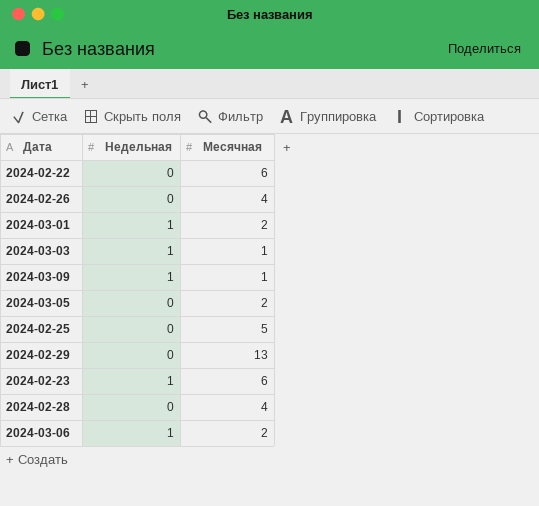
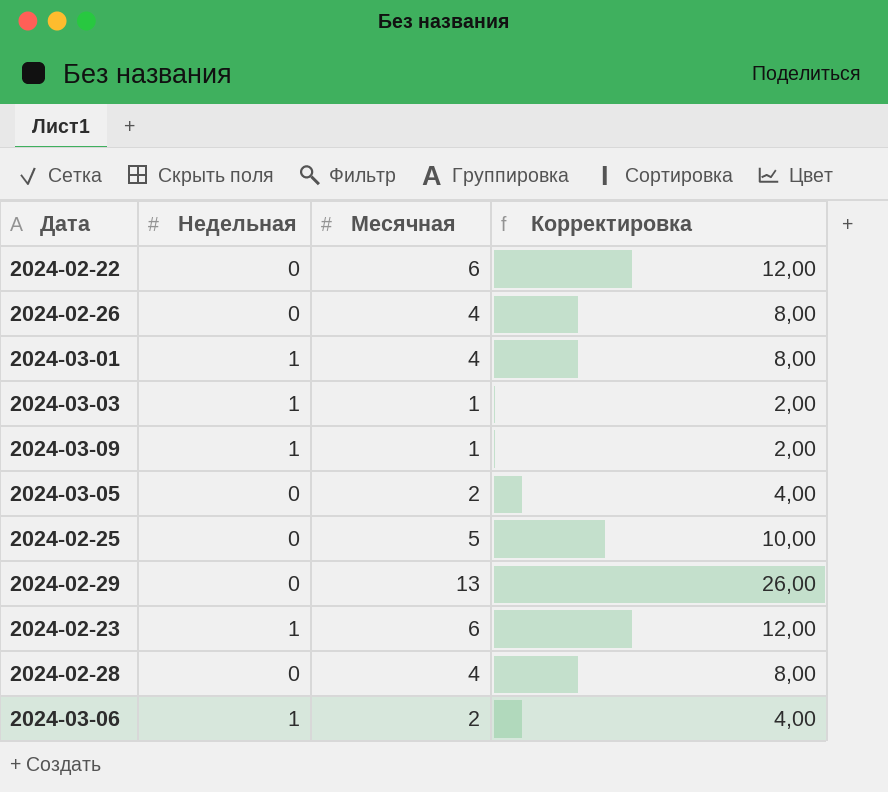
column Корректировка | formula: none -> [Месячная] * 2
2024-03-01 | Месячная: 2 -> 4

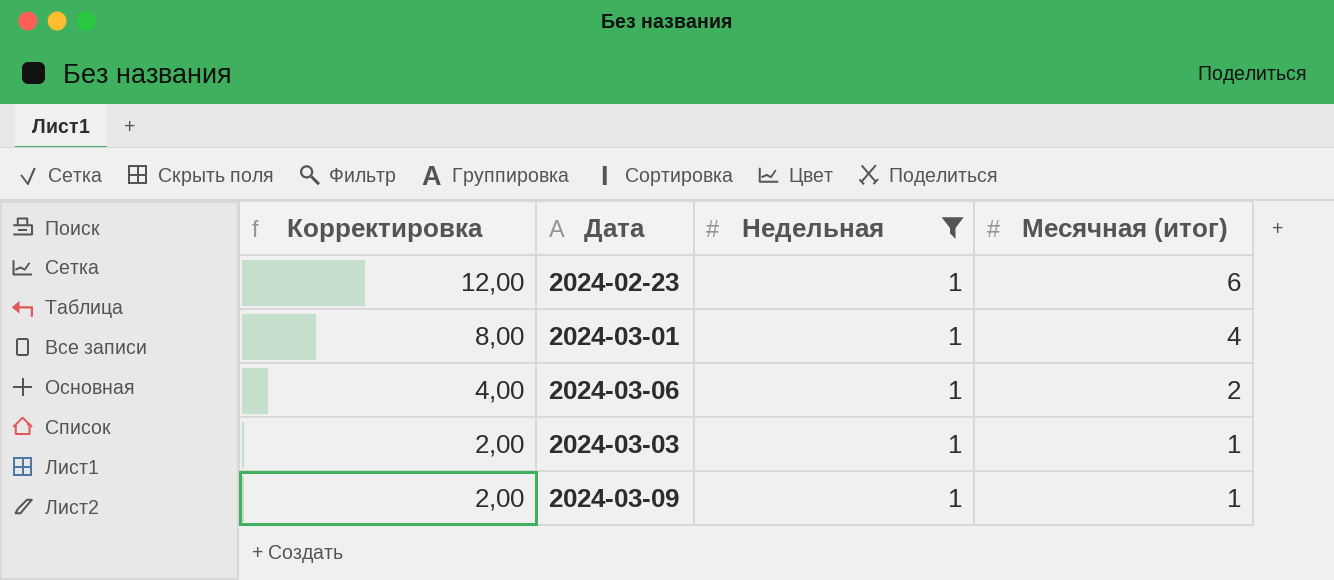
filter: none -> Недельная = 1
row order: none -> Корректировка descending
column Корректировка | position: 4 -> 1
column name: Месячная -> Месячная (итог)

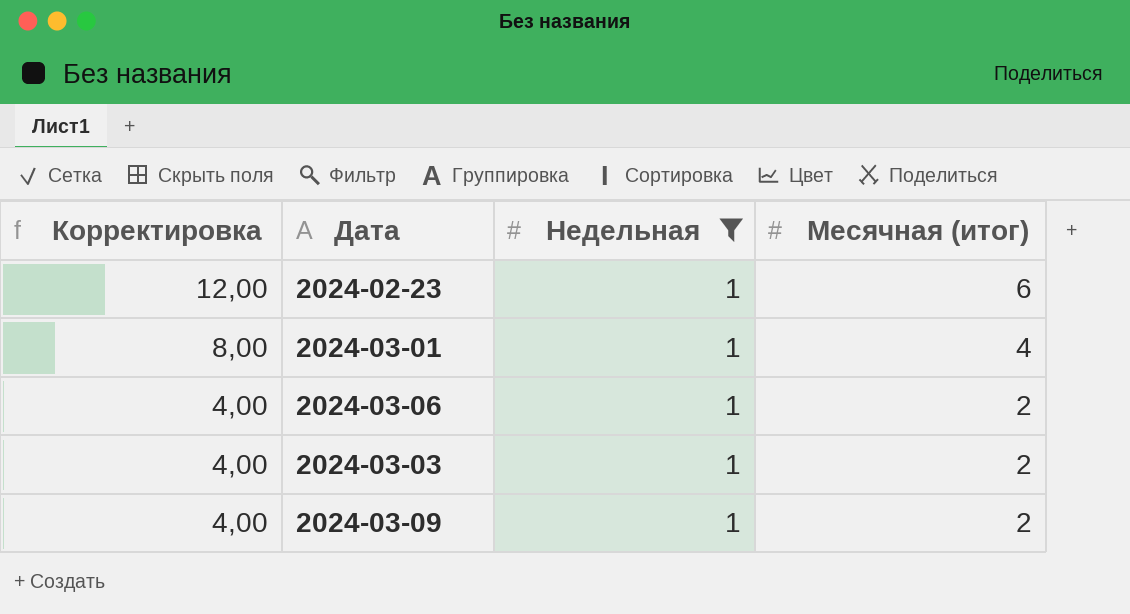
2024-03-03 | Корректировка: 2,00 -> 4,00
2024-03-03 | Месячная (итог): 1 -> 2
2024-03-09 | Корректировка: 2,00 -> 4,00
2024-03-09 | Месячная (итог): 1 -> 2

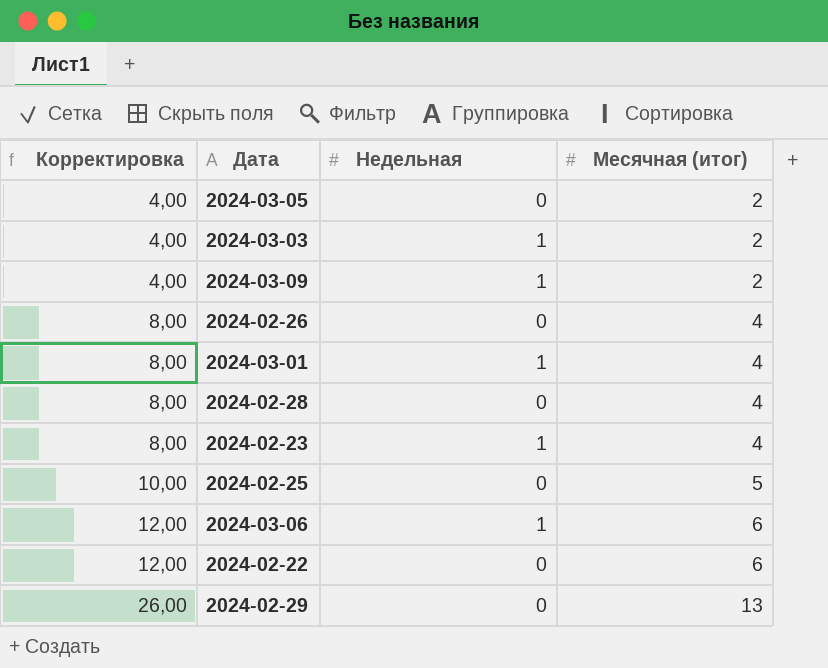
filter: Недельная = 1 -> none
row order: Корректировка descending -> Корректировка ascending
2024-02-23 | Корректировка: 12,00 -> 8,00
2024-02-23 | Месячная (итог): 6 -> 4
2024-03-06 | Корректировка: 4,00 -> 12,00
2024-03-06 | Месячная (итог): 2 -> 6

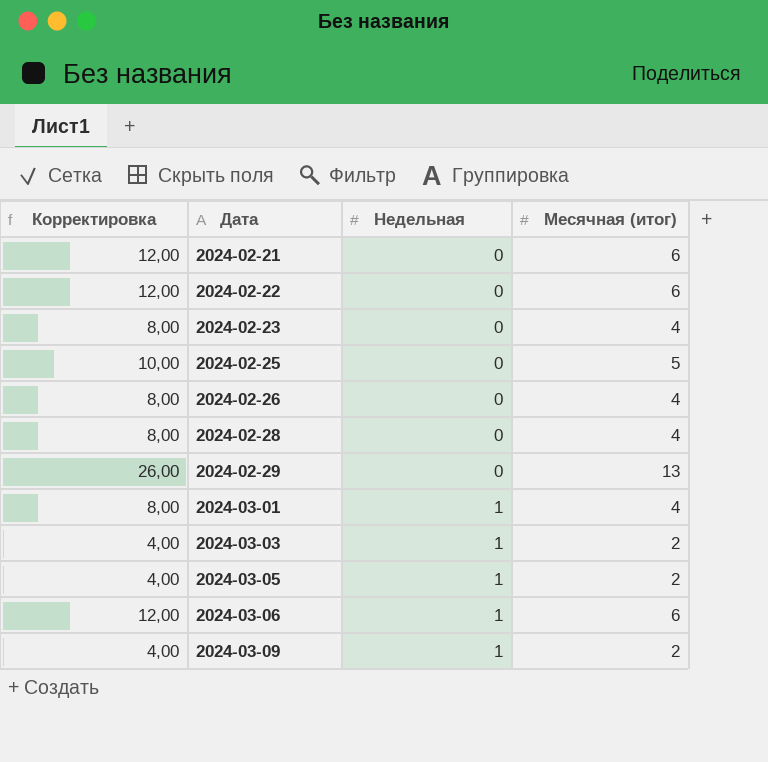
row order: Корректировка ascending -> Дата ascending
row 2024-02-21: none -> 12,00 | 0 | 6
2024-02-23 | Недельная: 1 -> 0
2024-03-05 | Недельная: 0 -> 1

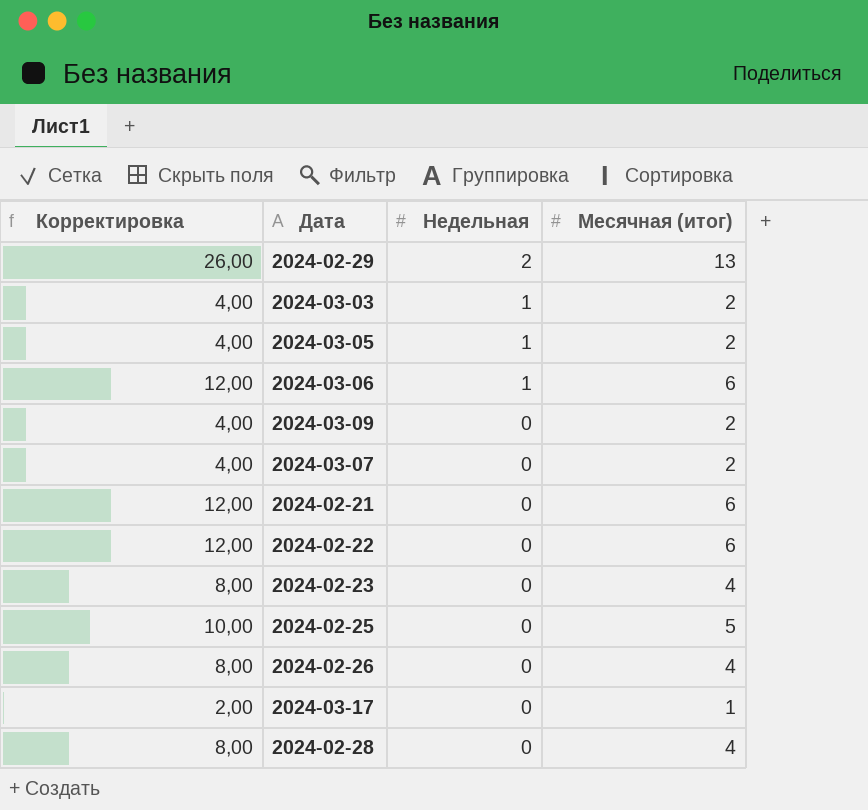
row order: Дата ascending -> Недельная descending
row 2024-03-01: 8,00 | 1 | 4 -> none
2024-02-29 | Недельная: 0 -> 2
2024-03-09 | Недельная: 1 -> 0
row 2024-03-07: none -> 4,00 | 0 | 2
row 2024-03-17: none -> 2,00 | 0 | 1

